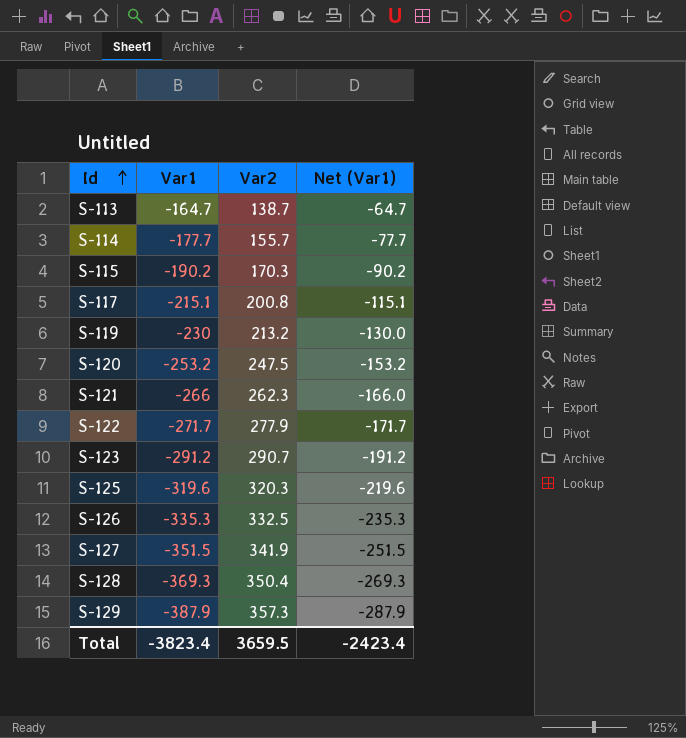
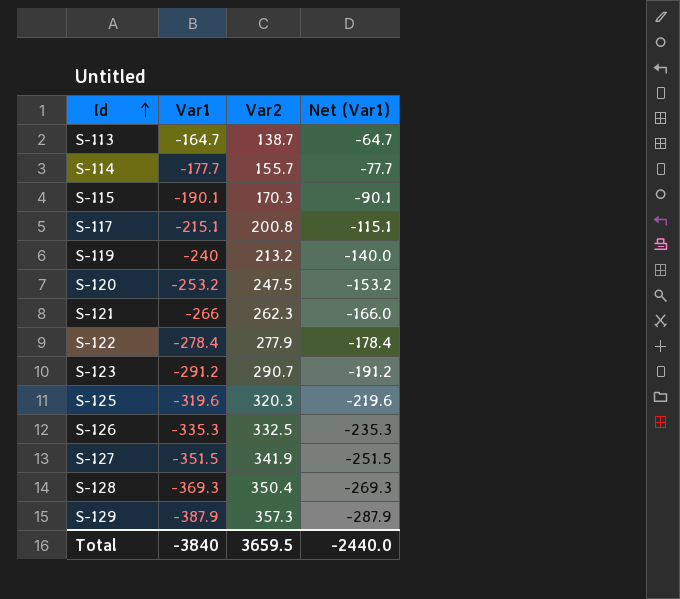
S-115 | Var1: -190.2 -> -190.1
S-115 | Net (Var1): -90.2 -> -90.1
S-119 | Var1: -230 -> -240
S-119 | Net (Var1): -130.0 -> -140.0
S-122 | Var1: -271.7 -> -278.4
S-122 | Net (Var1): -171.7 -> -178.4
Total | Var1: -3823.4 -> -3840
Total | Net (Var1): -2423.4 -> -2440.0

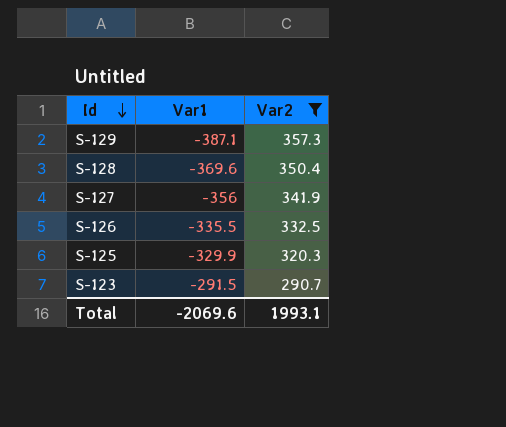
filter: none -> Var2 >= 290.7
row order: Id ascending -> Id descending
column Net (Var1) | formula: [Var1] + 100 -> none
S-129 | Var1: -387.9 -> -387.1
S-128 | Var1: -369.3 -> -369.6
S-127 | Var1: -351.5 -> -356
S-126 | Var1: -335.3 -> -335.5
S-125 | Var1: -319.6 -> -329.9
S-123 | Var1: -291.2 -> -291.5
Total | Var1: -3840 -> -2069.6
Total | Var2: 3659.5 -> 1993.1

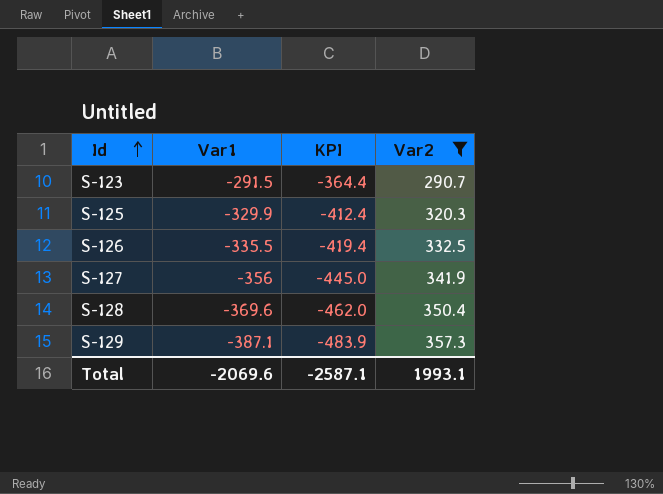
row order: Id descending -> Id ascending
column KPI | formula: none -> [Var1] * 1.25

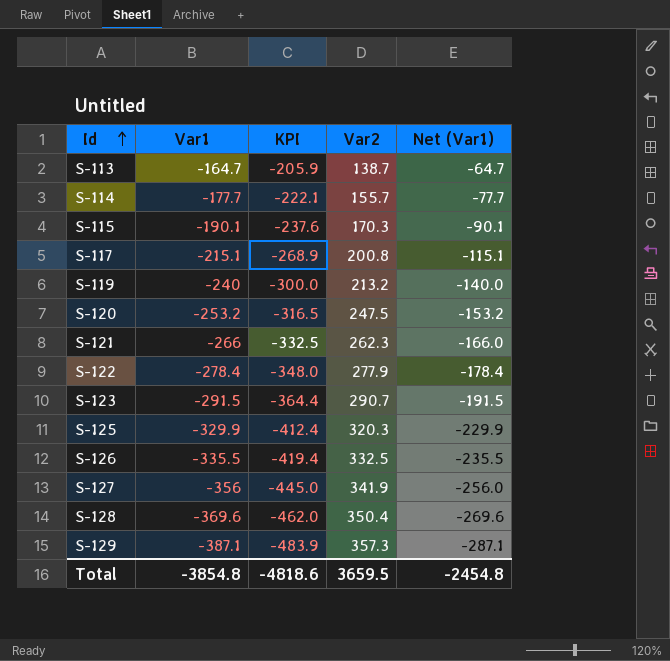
filter: Var2 >= 290.7 -> none
column Net (Var1) | formula: none -> [Var1] + 100
Total | Var1: -2069.6 -> -3854.8
Total | KPI: -2587.1 -> -4818.6
Total | Var2: 1993.1 -> 3659.5

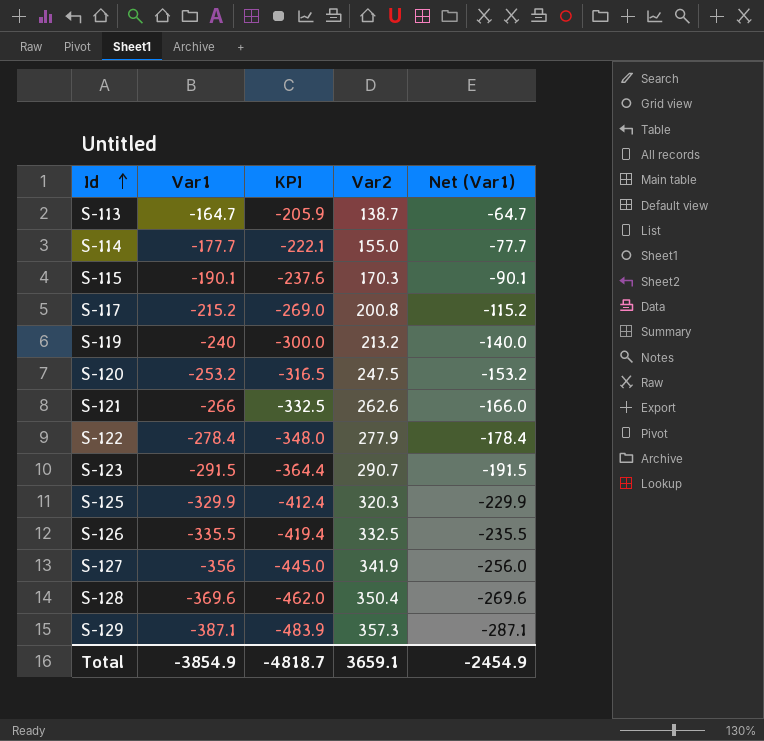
S-114 | Var2: 155.7 -> 155.0
S-117 | Var1: -215.1 -> -215.2
S-117 | KPI: -268.9 -> -269.0
S-117 | Net (Var1): -115.1 -> -115.2
S-121 | Var2: 262.3 -> 262.6
Total | Var1: -3854.8 -> -3854.9
Total | KPI: -4818.6 -> -4818.7
Total | Var2: 3659.5 -> 3659.1
Total | Net (Var1): -2454.8 -> -2454.9

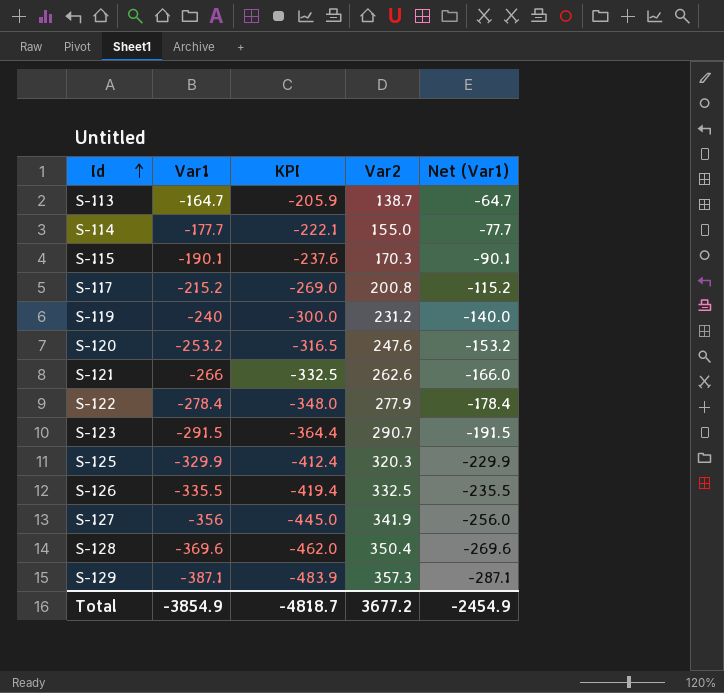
S-119 | Var2: 213.2 -> 231.2
S-120 | Var2: 247.5 -> 247.6
Total | Var2: 3659.1 -> 3677.2

